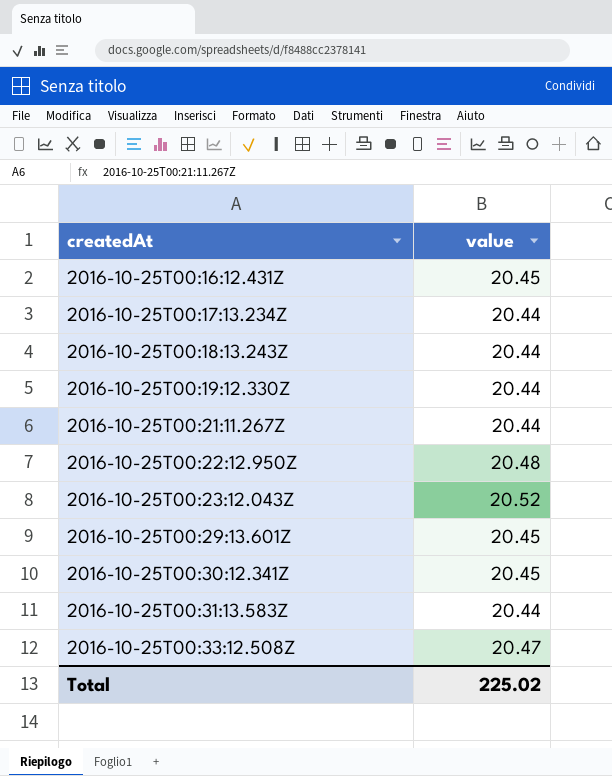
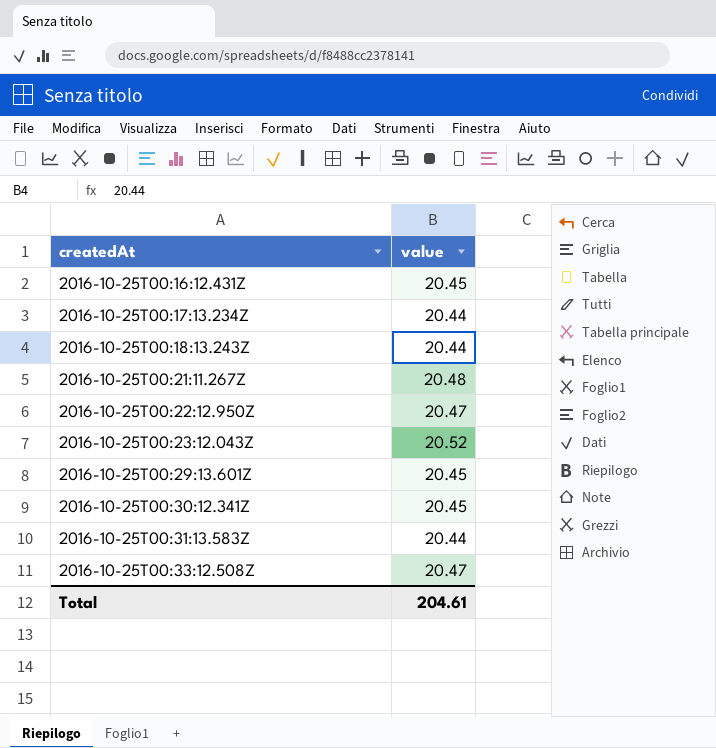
row 2016-10-25T00:19:12.330Z: 20.44 -> none
2016-10-25T00:21:11.267Z | value: 20.44 -> 20.48
2016-10-25T00:22:12.950Z | value: 20.48 -> 20.47
Total | value: 225.02 -> 204.61

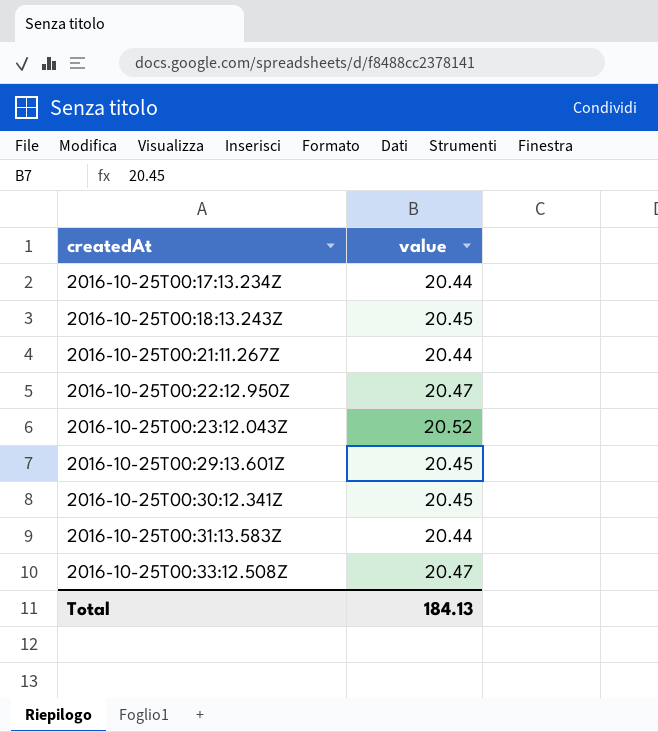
row 2016-10-25T00:16:12.431Z: 20.45 -> none
2016-10-25T00:18:13.243Z | value: 20.44 -> 20.45
2016-10-25T00:21:11.267Z | value: 20.48 -> 20.44
Total | value: 204.61 -> 184.13

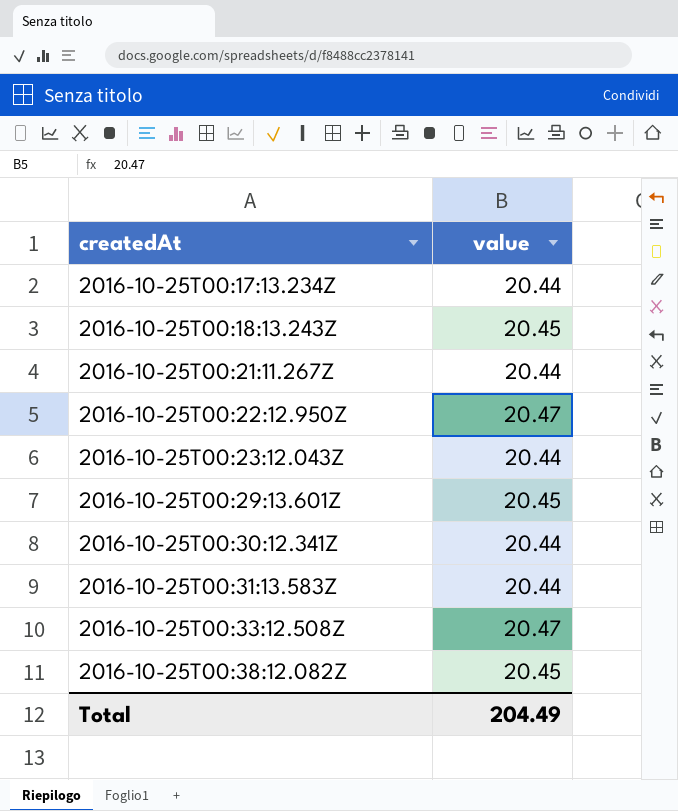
2016-10-25T00:23:12.043Z | value: 20.52 -> 20.44
2016-10-25T00:30:12.341Z | value: 20.45 -> 20.44
row 2016-10-25T00:38:12.082Z: none -> 20.45
Total | value: 184.13 -> 204.49

